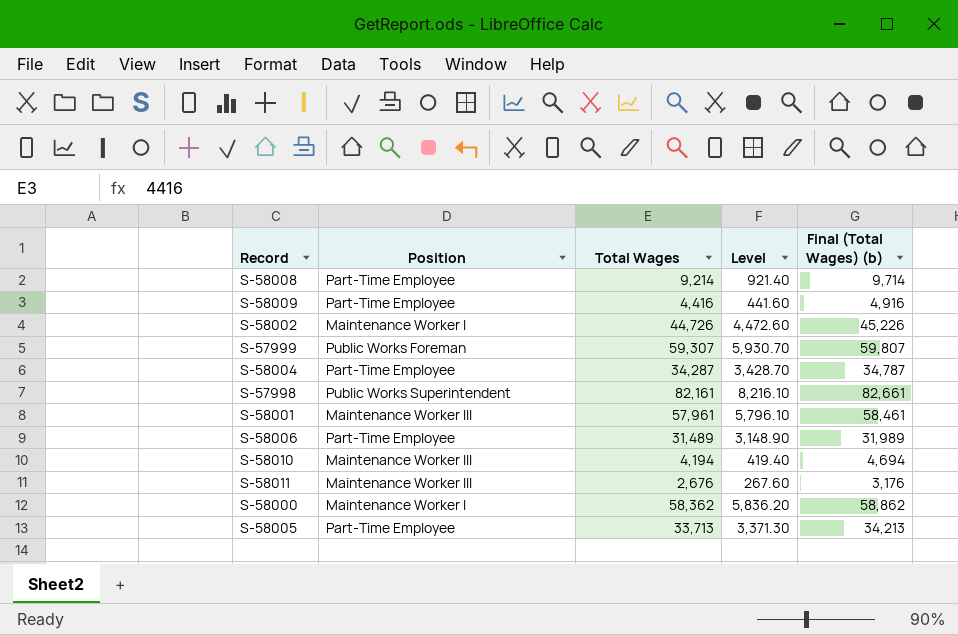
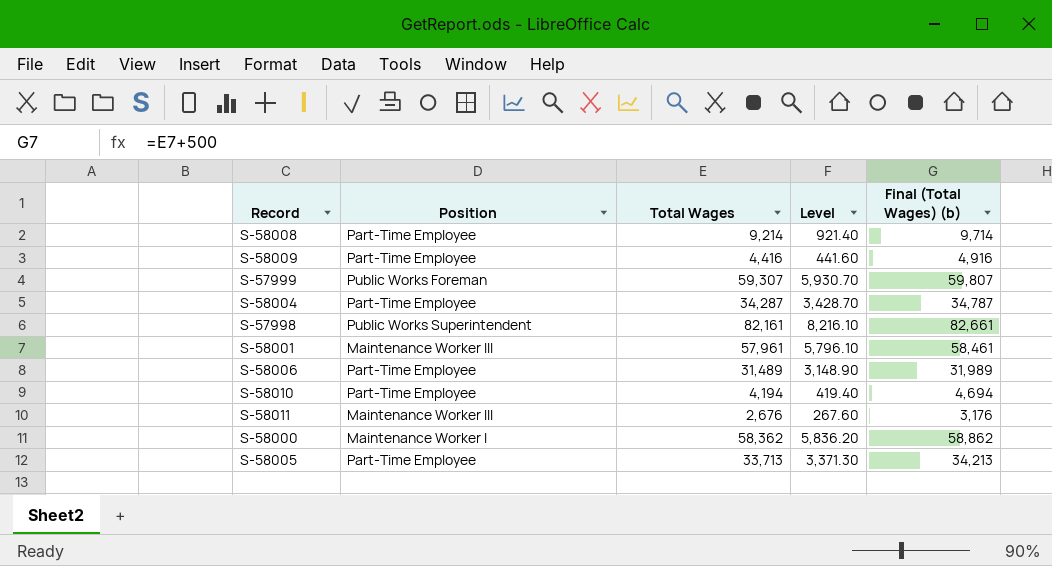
row S-58002: Maintenance Worker I | 44,726 | 4,472.60 | 45,226 -> none
S-58010 | Position: Maintenance Worker III -> Part-Time Employee

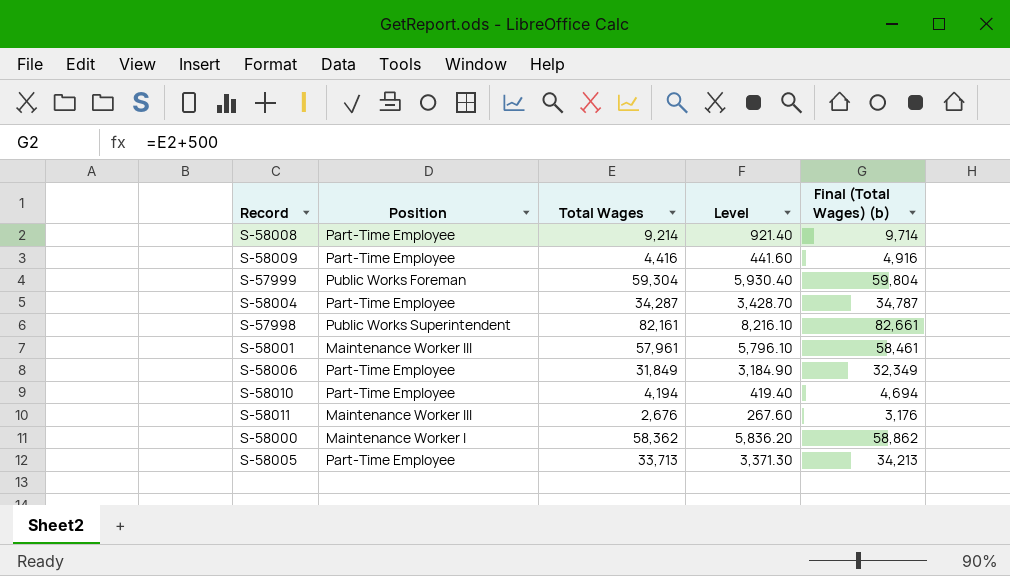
S-57999 | Total Wages: 59,307 -> 59,304
S-57999 | Level: 5,930.70 -> 5,930.40
S-57999 | Final (Total Wages) (b): 59,807 -> 59,804
S-58006 | Total Wages: 31,489 -> 31,849
S-58006 | Level: 3,148.90 -> 3,184.90
S-58006 | Final (Total Wages) (b): 31,989 -> 32,349

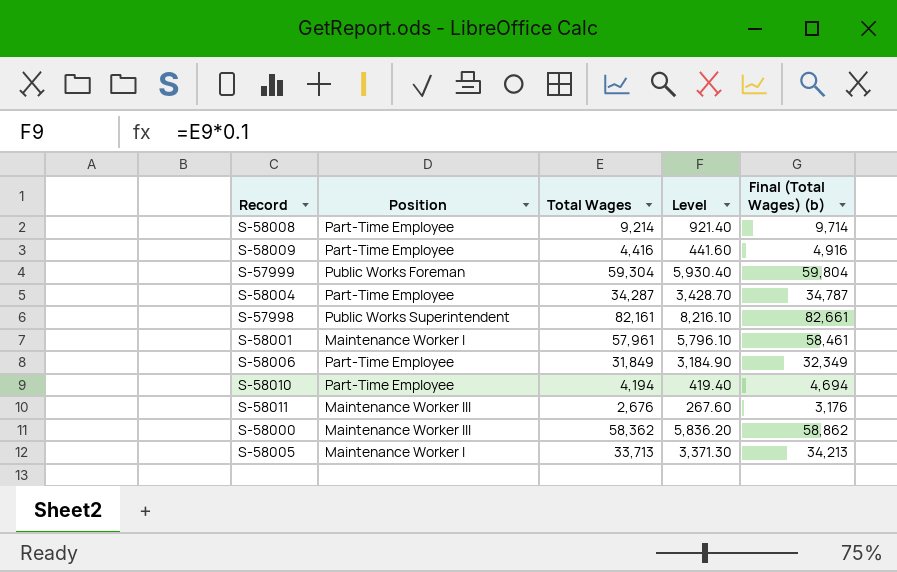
S-58001 | Position: Maintenance Worker III -> Maintenance Worker I
S-58000 | Position: Maintenance Worker I -> Maintenance Worker III
S-58005 | Position: Part-Time Employee -> Maintenance Worker I

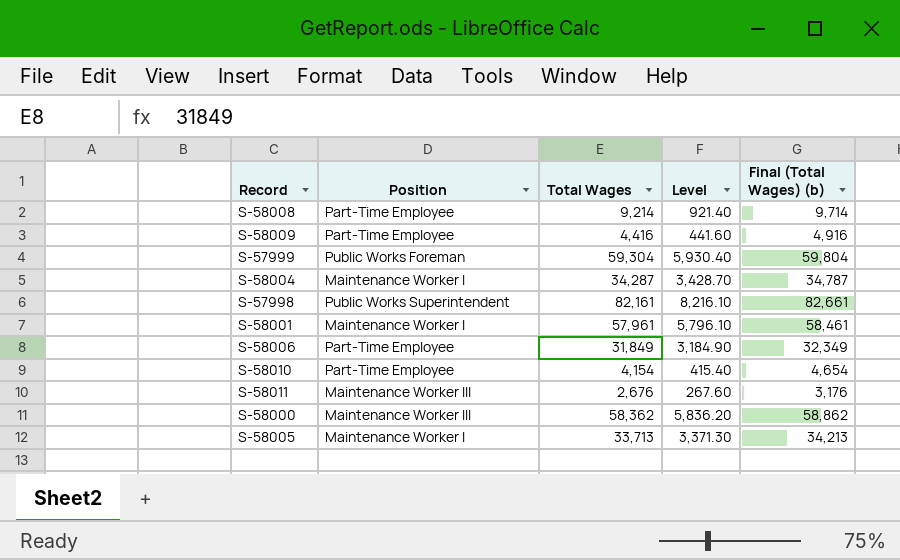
S-58004 | Position: Part-Time Employee -> Maintenance Worker I
S-58010 | Total Wages: 4,194 -> 4,154
S-58010 | Level: 419.40 -> 415.40
S-58010 | Final (Total Wages) (b): 4,694 -> 4,654

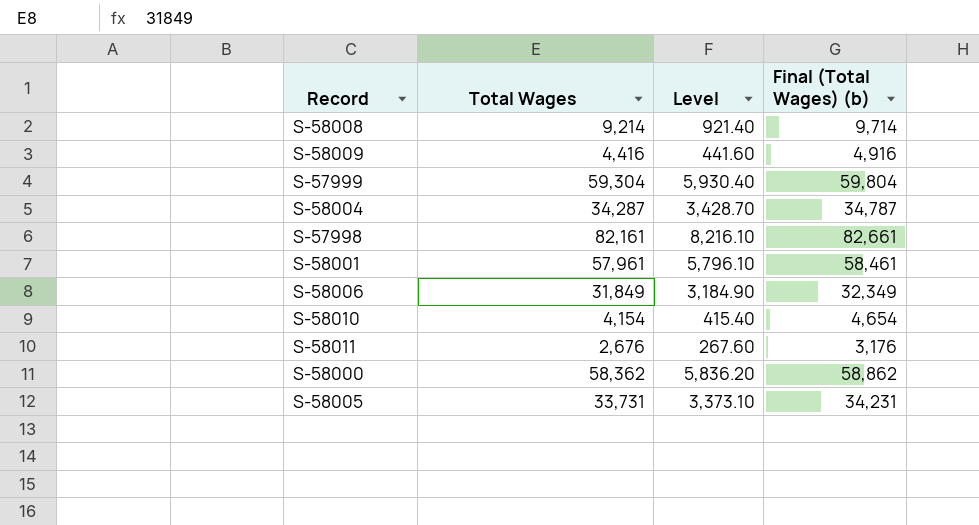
column Position | position: 2 -> none
S-58005 | Total Wages: 33,713 -> 33,731
S-58005 | Level: 3,371.30 -> 3,373.10
S-58005 | Final (Total Wages) (b): 34,213 -> 34,231

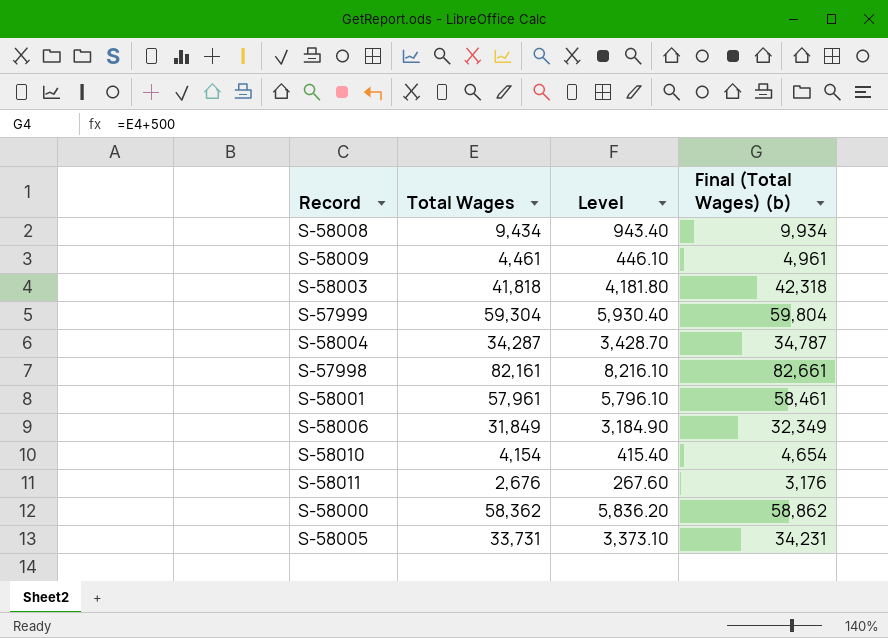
S-58008 | Total Wages: 9,214 -> 9,434
S-58008 | Level: 921.40 -> 943.40
S-58008 | Final (Total Wages) (b): 9,714 -> 9,934
S-58009 | Total Wages: 4,416 -> 4,461
S-58009 | Level: 441.60 -> 446.10
S-58009 | Final (Total Wages) (b): 4,916 -> 4,961
row S-58003: none -> 41,818 | 4,181.80 | 42,318

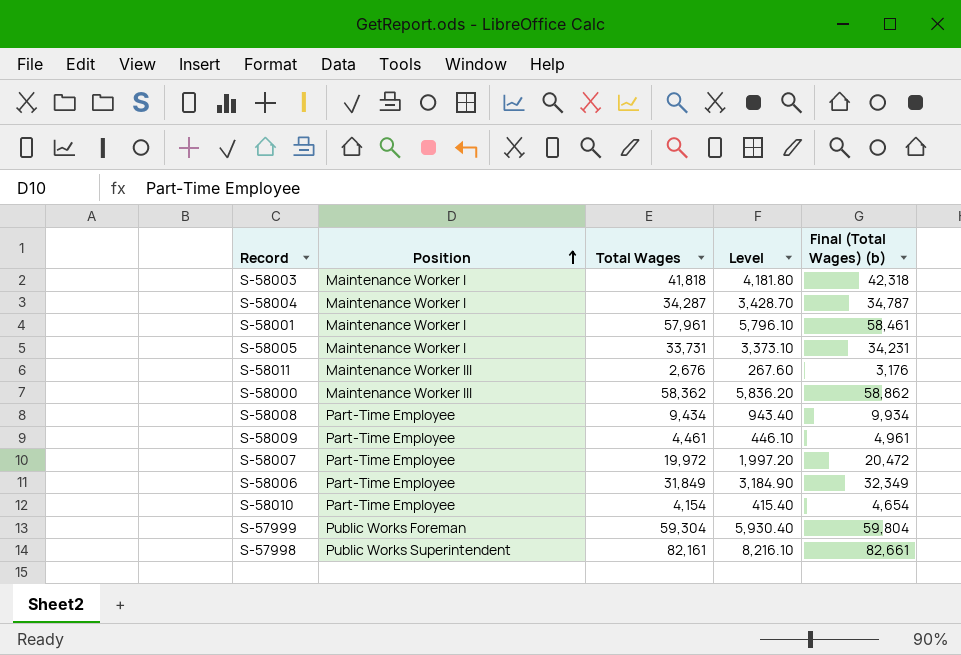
row order: none -> Position ascending
column Position | position: none -> 2
row S-58007: none -> Part-Time Employee | 19,972 | 1,997.20 | 20,472

